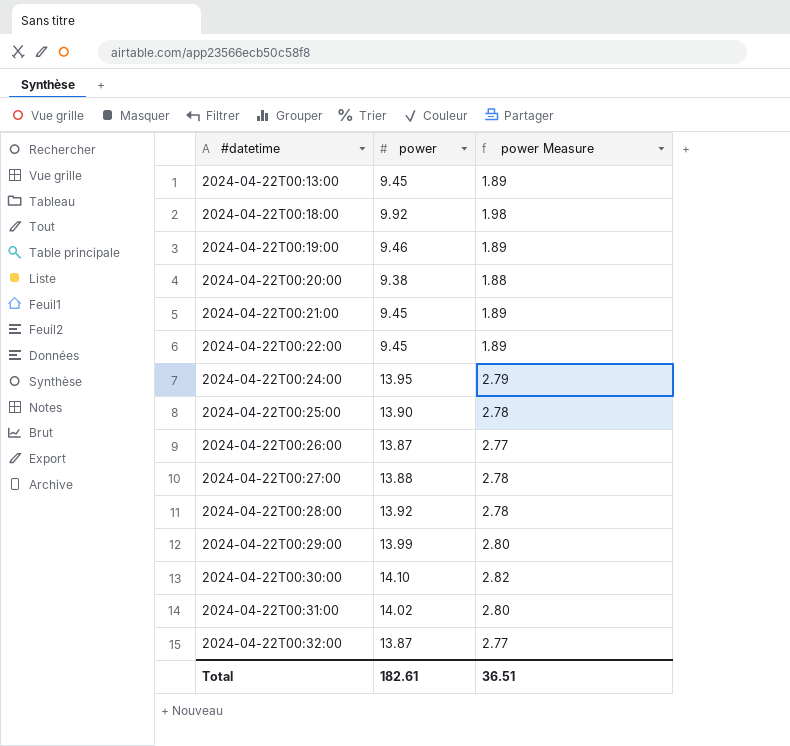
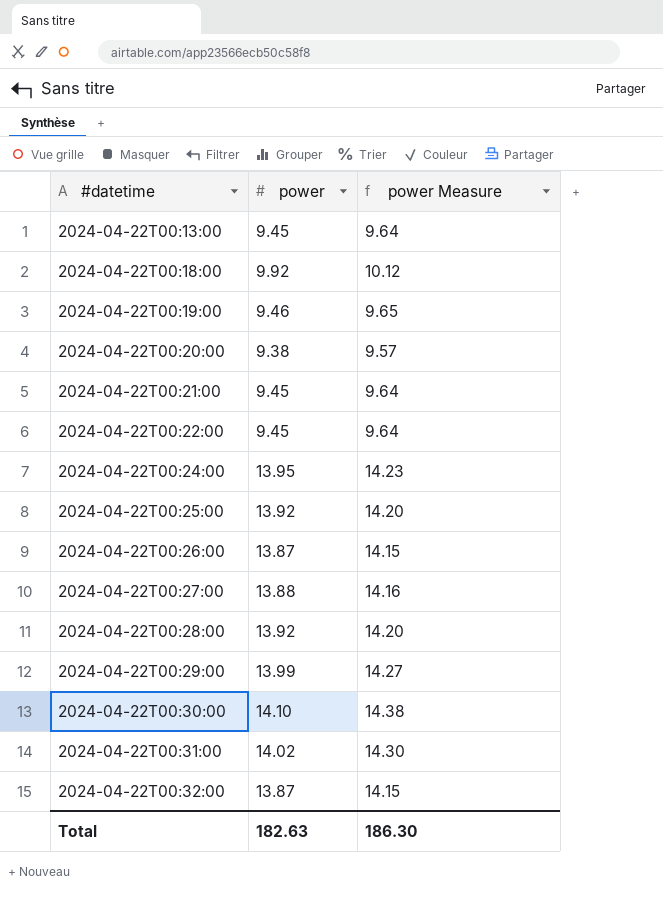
column power Measure | formula: [power] * 0.2 -> [power] * 1.02
2024-04-22T00:25:00 | power: 13.90 -> 13.92
Total | power: 182.61 -> 182.63
Total | power Measure: 36.51 -> 186.30

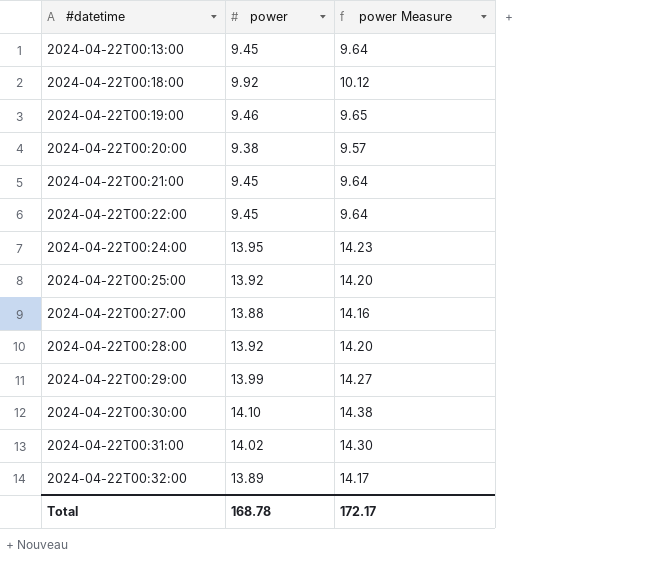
row 2024-04-22T00:26:00: 13.87 | 14.15 -> none
2024-04-22T00:32:00 | power: 13.87 -> 13.89
2024-04-22T00:32:00 | power Measure: 14.15 -> 14.17
Total | power: 182.63 -> 168.78
Total | power Measure: 186.30 -> 172.17

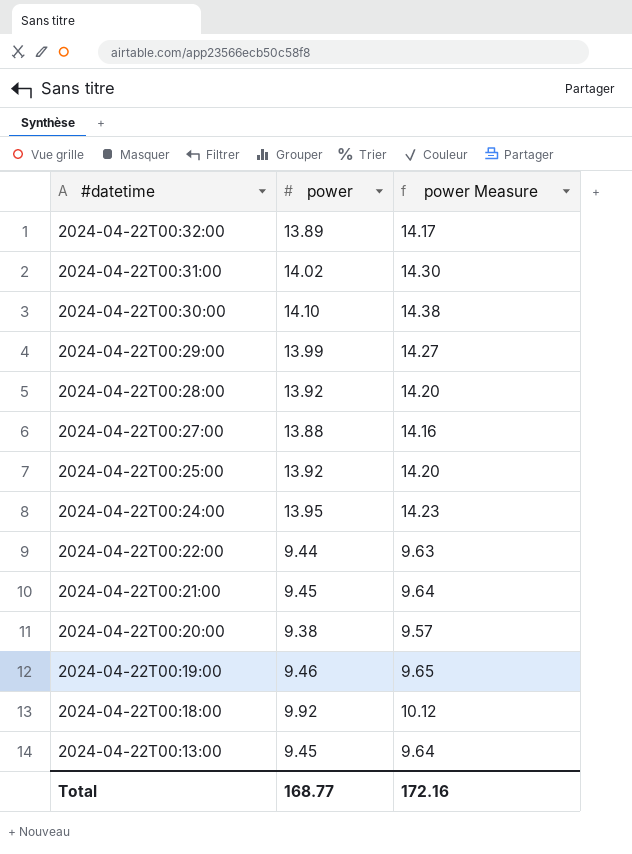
row order: #datetime ascending -> #datetime descending
2024-04-22T00:22:00 | power: 9.45 -> 9.44
2024-04-22T00:22:00 | power Measure: 9.64 -> 9.63
Total | power: 168.78 -> 168.77
Total | power Measure: 172.17 -> 172.16

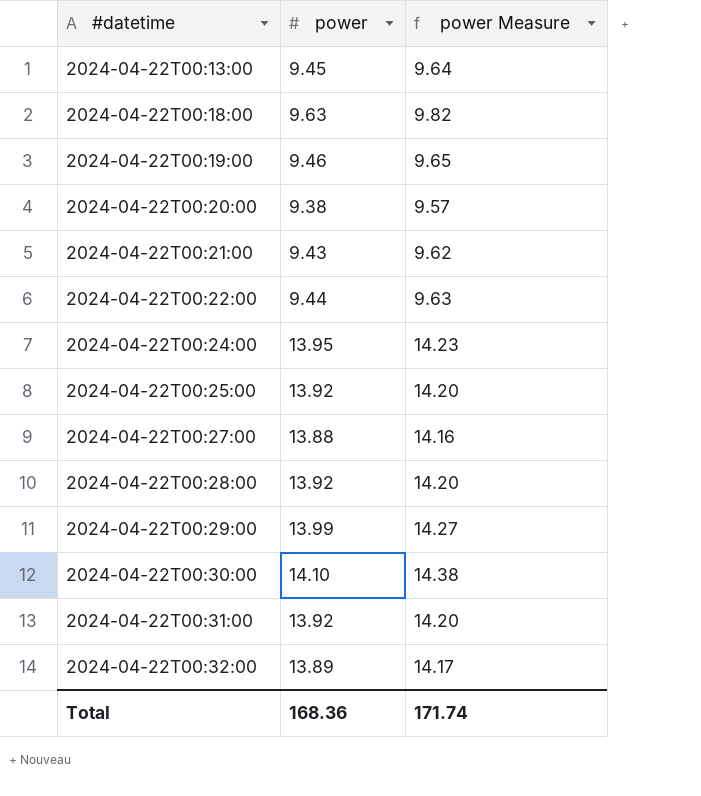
row order: #datetime descending -> #datetime ascending
2024-04-22T00:18:00 | power: 9.92 -> 9.63
2024-04-22T00:18:00 | power Measure: 10.12 -> 9.82
2024-04-22T00:21:00 | power: 9.45 -> 9.43
2024-04-22T00:21:00 | power Measure: 9.64 -> 9.62
2024-04-22T00:31:00 | power: 14.02 -> 13.92
2024-04-22T00:31:00 | power Measure: 14.30 -> 14.20
Total | power: 168.77 -> 168.36
Total | power Measure: 172.16 -> 171.74

